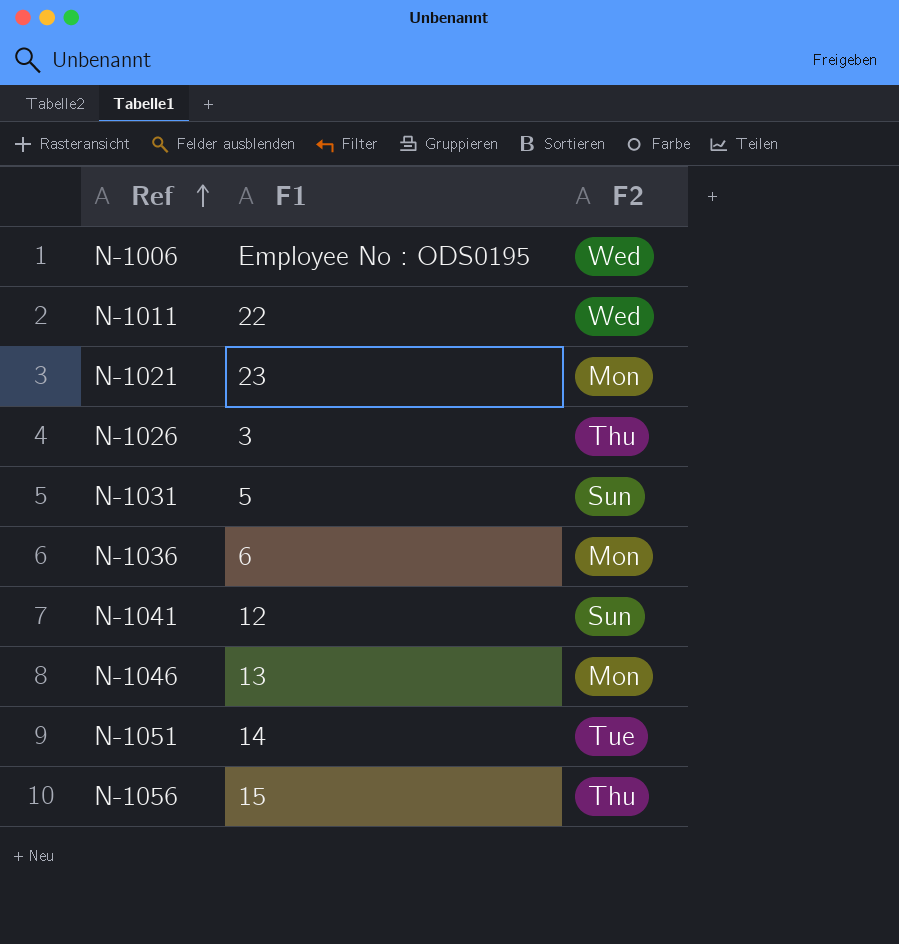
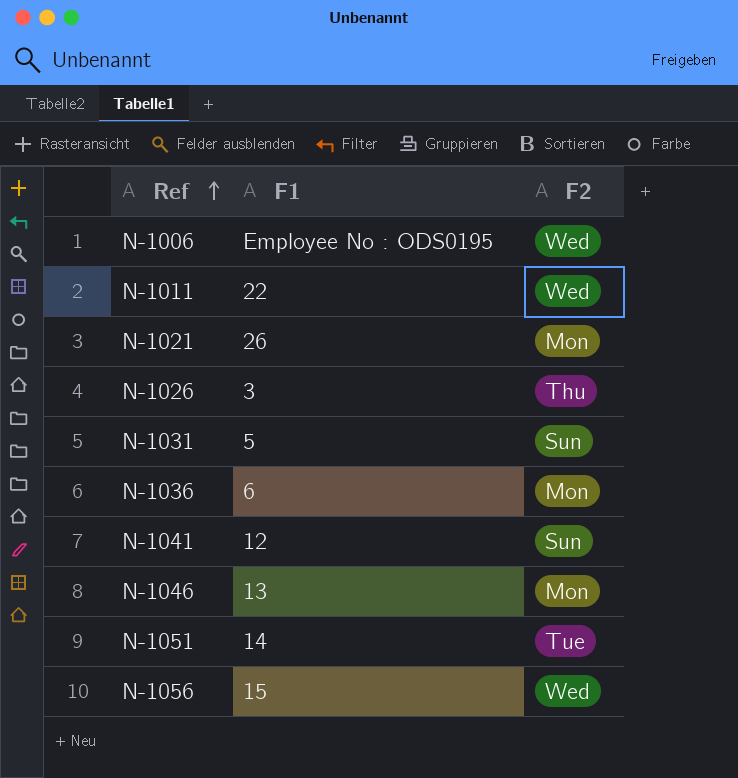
N-1021 | F1: 23 -> 26
N-1056 | F2: Thu -> Wed

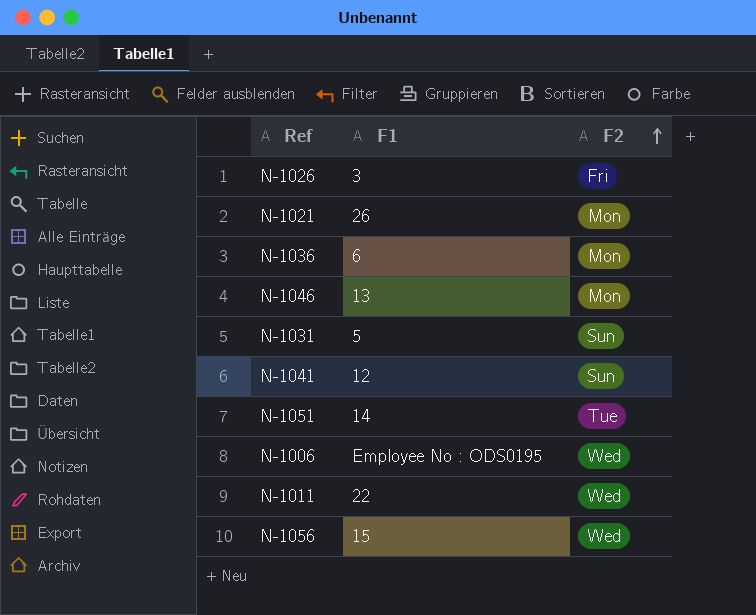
row order: Ref ascending -> F2 ascending
N-1026 | F2: Thu -> Fri

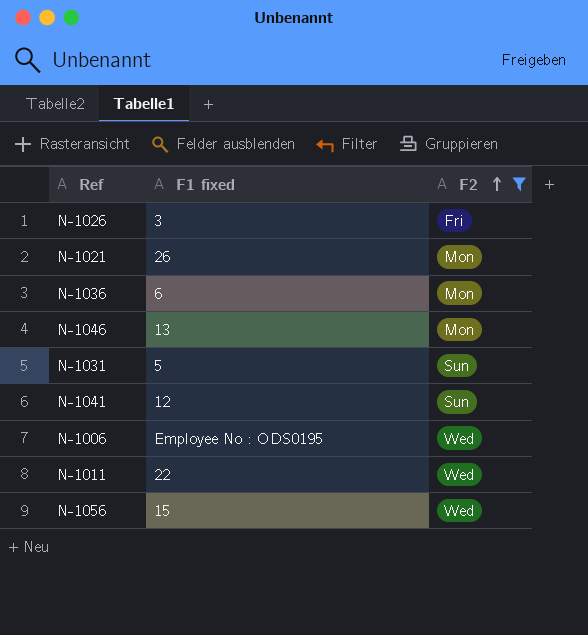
filter: none -> F2 != Tue
column name: F1 -> F1 fixed

